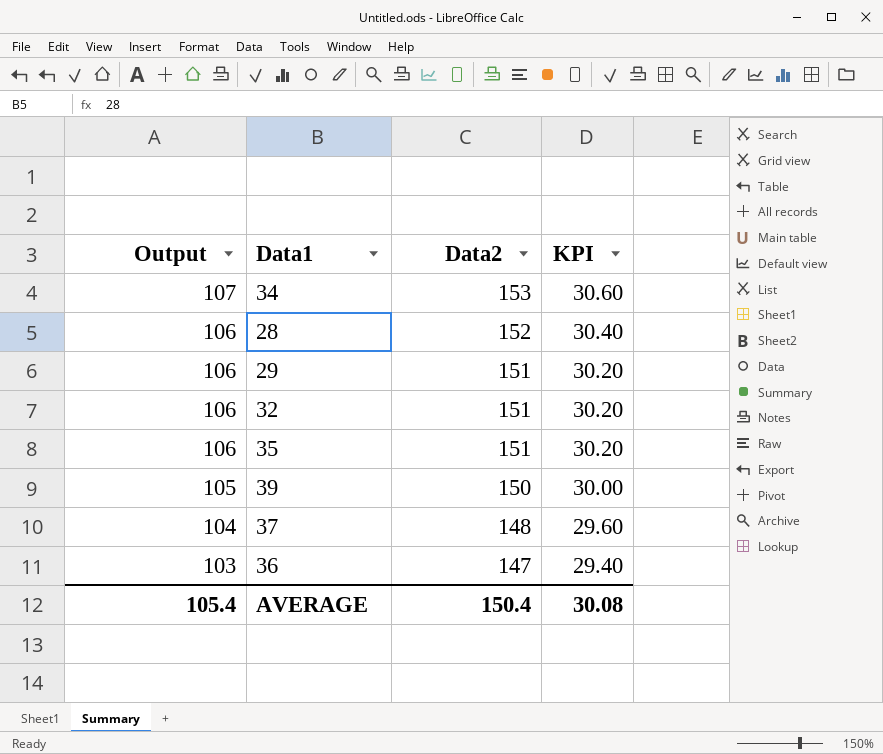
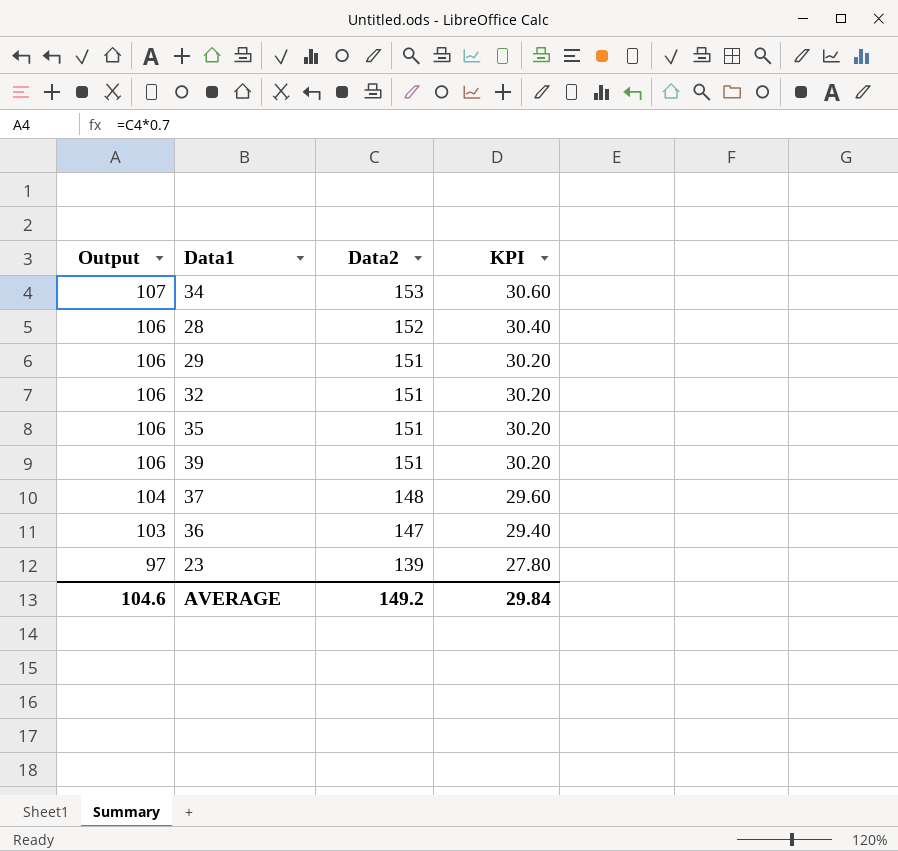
39 | Output: 105 -> 106
39 | Data2: 150 -> 151
39 | KPI: 30.00 -> 30.20
row 23: none -> 97 | 139 | 27.80
AVERAGE | Output: 105.4 -> 104.6
AVERAGE | Data2: 150.4 -> 149.2
AVERAGE | KPI: 30.08 -> 29.84

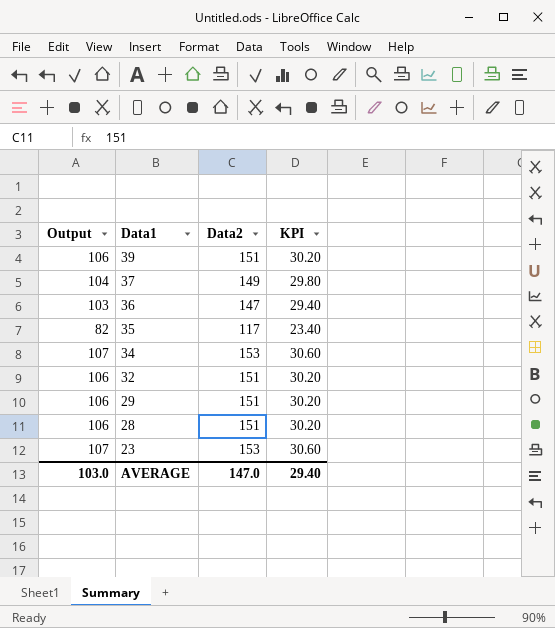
row order: Output descending -> Data1 descending
37 | Data2: 148 -> 149
37 | KPI: 29.60 -> 29.80
35 | Output: 106 -> 82
35 | Data2: 151 -> 117
35 | KPI: 30.20 -> 23.40
28 | Data2: 152 -> 151
28 | KPI: 30.40 -> 30.20
23 | Output: 97 -> 107
23 | Data2: 139 -> 153
23 | KPI: 27.80 -> 30.60
AVERAGE | Output: 104.6 -> 103.0
AVERAGE | Data2: 149.2 -> 147.0
AVERAGE | KPI: 29.84 -> 29.40

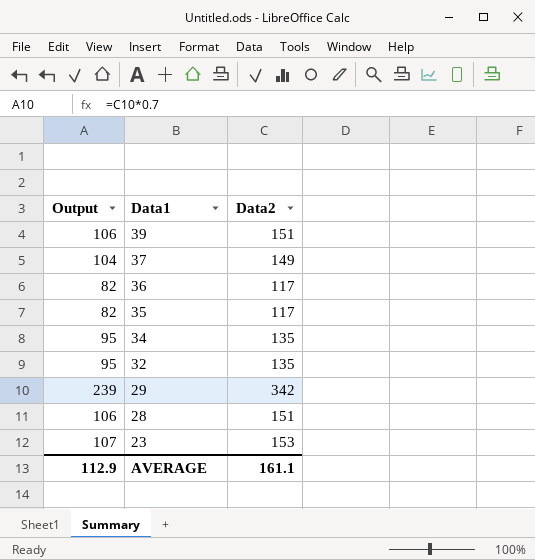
column KPI | formula: [Data2] * 0.2 -> none
36 | Output: 103 -> 82
36 | Data2: 147 -> 117
34 | Output: 107 -> 95
34 | Data2: 153 -> 135
32 | Output: 106 -> 95
32 | Data2: 151 -> 135
29 | Output: 106 -> 239
29 | Data2: 151 -> 342
AVERAGE | Output: 103.0 -> 112.9
AVERAGE | Data2: 147.0 -> 161.1

